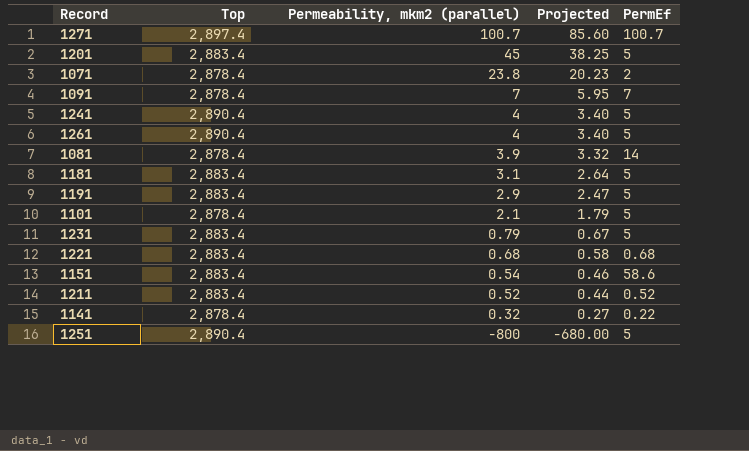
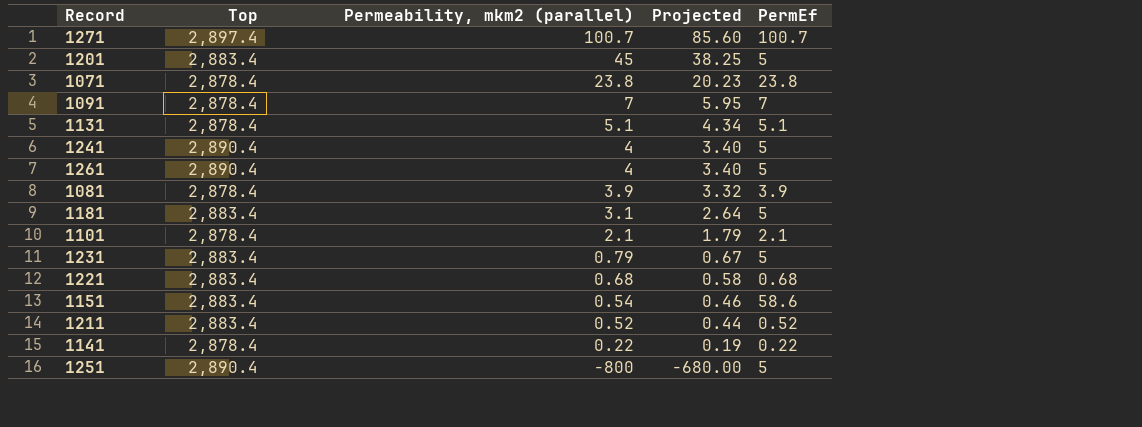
row 1191: 2,883.4 | 2.9 | 2.47 | 5 -> none
1071 | PermEf: 2 -> 23.8
row 1131: none -> 2,878.4 | 5.1 | 4.34 | 5.1
1081 | PermEf: 14 -> 3.9
1101 | PermEf: 5 -> 2.1
1141 | Permeability, mkm2 (parallel): 0.32 -> 0.22
1141 | Projected: 0.27 -> 0.19

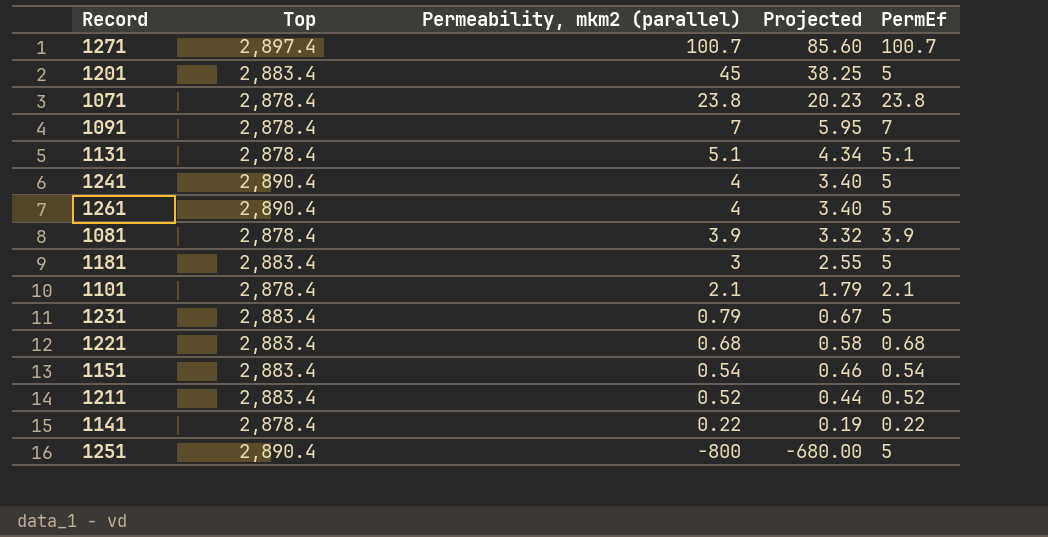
1181 | Permeability, mkm2 (parallel): 3.1 -> 3
1181 | Projected: 2.64 -> 2.55
1151 | PermEf: 58.6 -> 0.54

